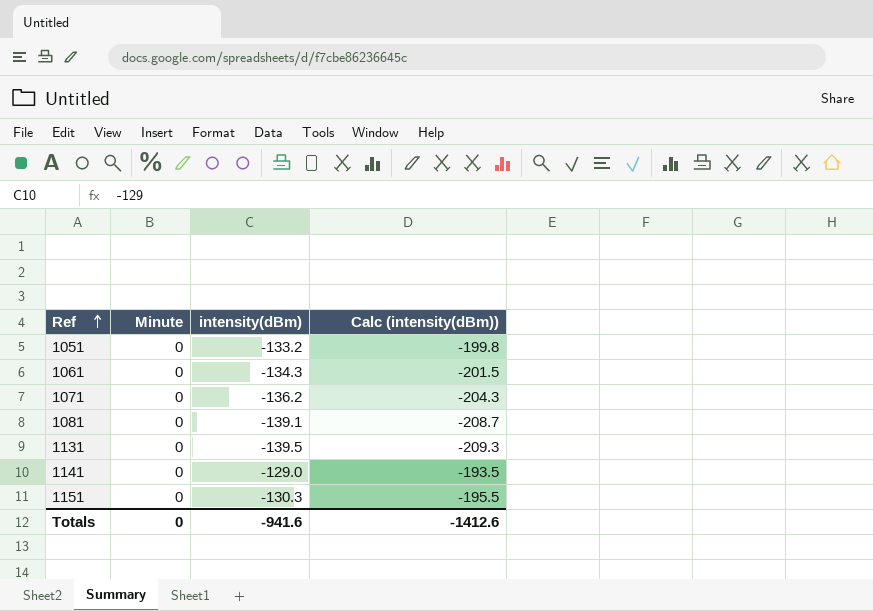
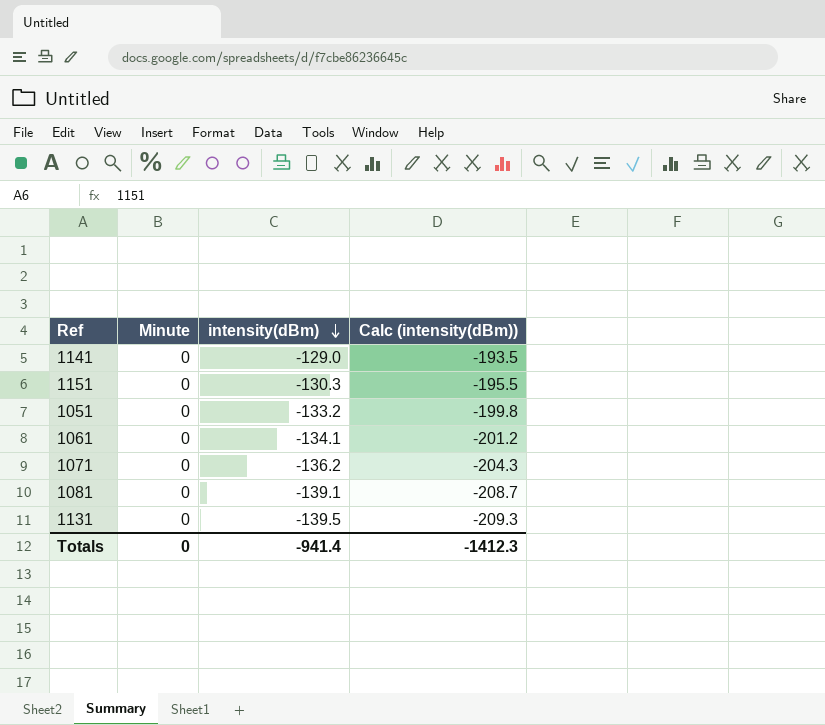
row order: Ref ascending -> intensity(dBm) descending
1061 | intensity(dBm): -134.3 -> -134.1
1061 | Calc (intensity(dBm)): -201.5 -> -201.2
Totals | intensity(dBm): -941.6 -> -941.4
Totals | Calc (intensity(dBm)): -1412.6 -> -1412.3

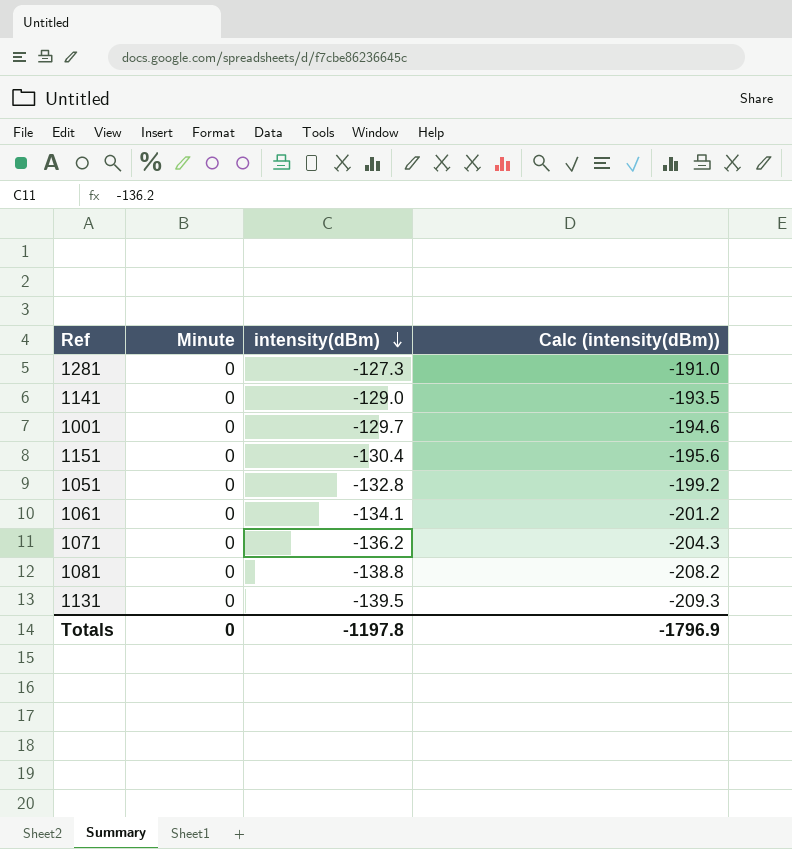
row 1281: none -> 0 | -127.3 | -191.0
row 1001: none -> 0 | -129.7 | -194.6
1151 | intensity(dBm): -130.3 -> -130.4
1151 | Calc (intensity(dBm)): -195.5 -> -195.6
1051 | intensity(dBm): -133.2 -> -132.8
1051 | Calc (intensity(dBm)): -199.8 -> -199.2
1081 | intensity(dBm): -139.1 -> -138.8
1081 | Calc (intensity(dBm)): -208.7 -> -208.2
Totals | intensity(dBm): -941.4 -> -1197.8
Totals | Calc (intensity(dBm)): -1412.3 -> -1796.9

